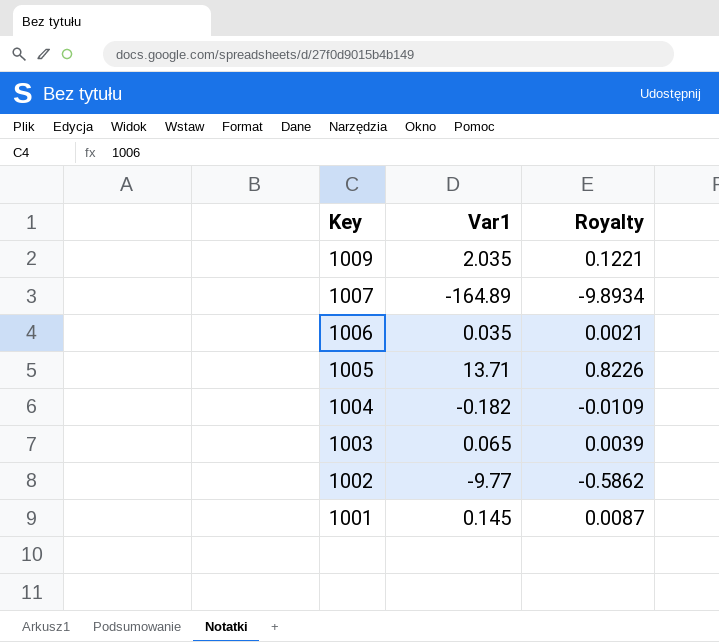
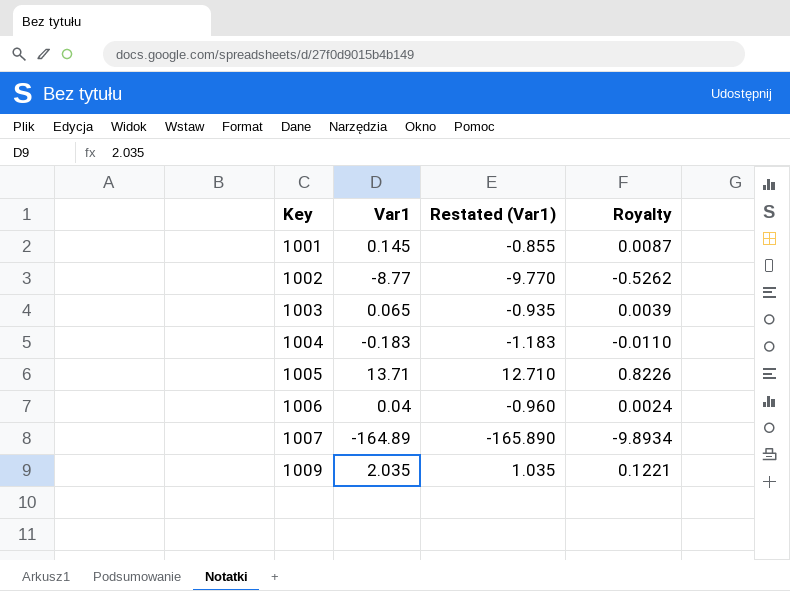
row order: Key descending -> Key ascending
column Restated (Var1) | formula: none -> [Var1] - 1
1002 | Var1: -9.77 -> -8.77
1002 | Royalty: -0.5862 -> -0.5262
1004 | Var1: -0.182 -> -0.183
1004 | Royalty: -0.0109 -> -0.0110
1006 | Var1: 0.035 -> 0.04
1006 | Royalty: 0.0021 -> 0.0024

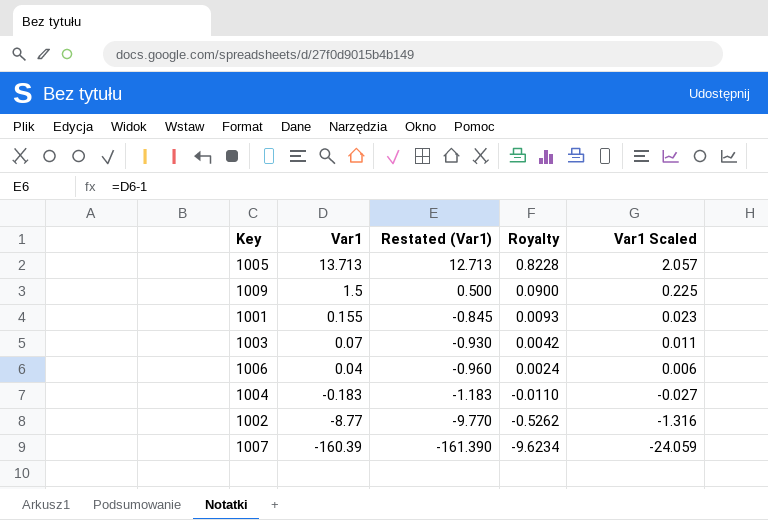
row order: Key ascending -> Var1 descending
column Var1 Scaled | formula: none -> [Var1] * 0.15
1005 | Var1: 13.71 -> 13.713
1005 | Restated (Var1): 12.710 -> 12.713
1005 | Royalty: 0.8226 -> 0.8228
1009 | Var1: 2.035 -> 1.5
1009 | Restated (Var1): 1.035 -> 0.500
1009 | Royalty: 0.1221 -> 0.0900
1001 | Var1: 0.145 -> 0.155
1001 | Restated (Var1): -0.855 -> -0.845
1001 | Royalty: 0.0087 -> 0.0093
1003 | Var1: 0.065 -> 0.07
1003 | Restated (Var1): -0.935 -> -0.930
1003 | Royalty: 0.0039 -> 0.0042
1007 | Var1: -164.89 -> -160.39
1007 | Restated (Var1): -165.890 -> -161.390
1007 | Royalty: -9.8934 -> -9.6234

